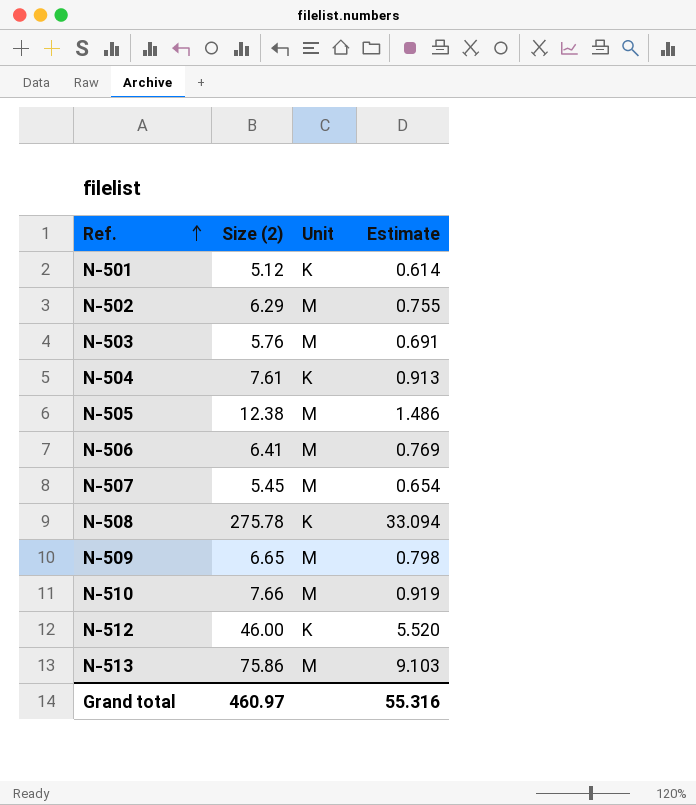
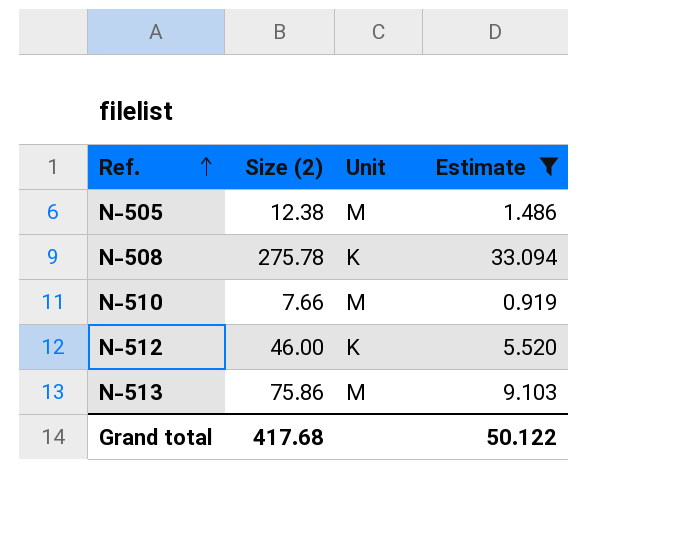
filter: none -> Estimate >= 0.919
Grand total | Size (2): 460.97 -> 417.68
Grand total | Estimate: 55.316 -> 50.122

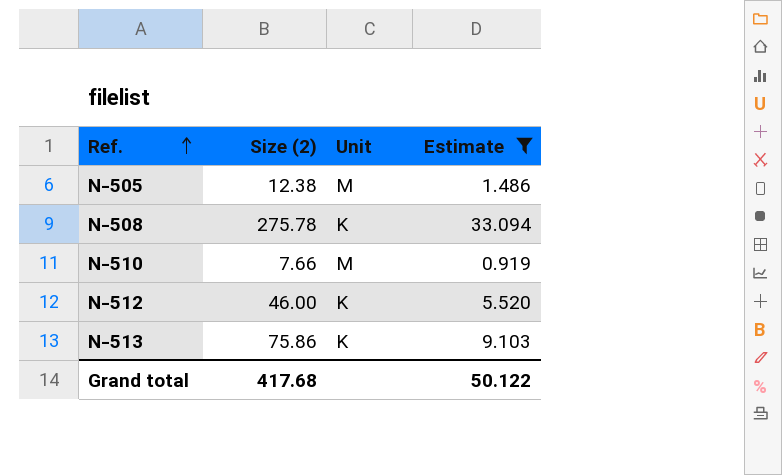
N-513 | Unit: M -> K

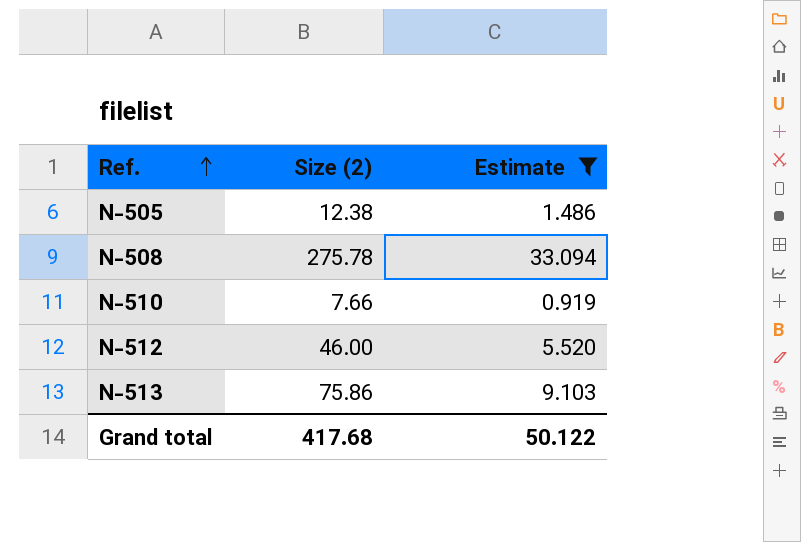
column Unit | position: 3 -> none

